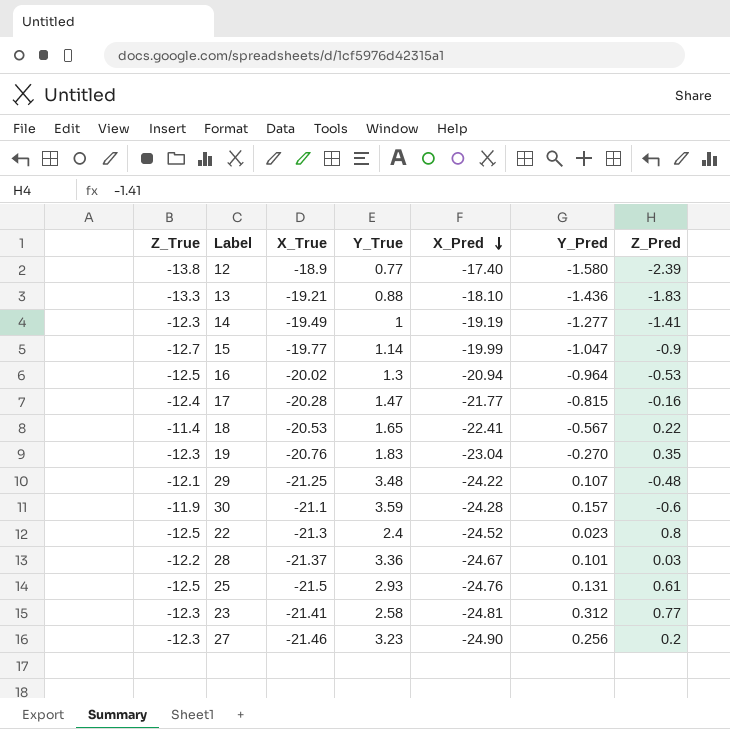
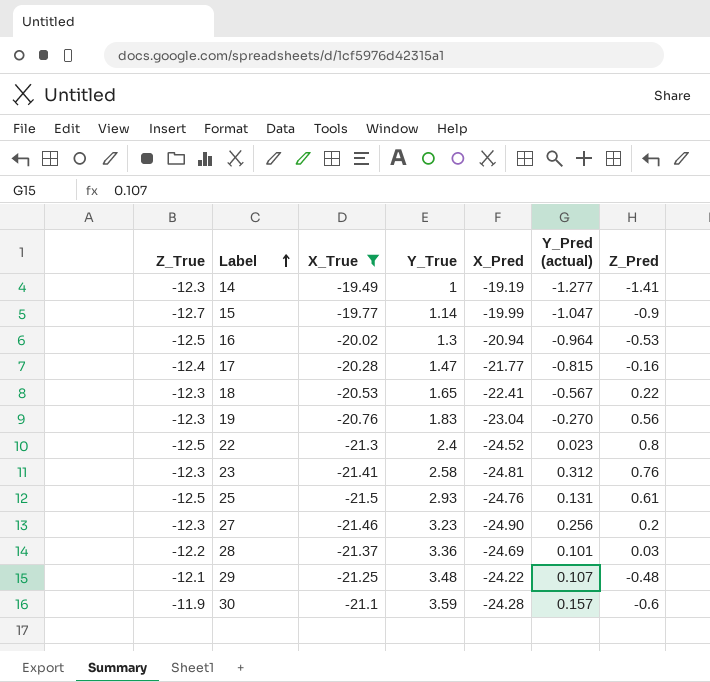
filter: none -> X_True <= -19.49
row order: X_Pred descending -> Label ascending
column name: Y_Pred -> Y_Pred (actual)
18 | Z_True: -11.4 -> -12.3
19 | Z_Pred: 0.35 -> 0.56
23 | Z_Pred: 0.77 -> 0.76
28 | X_Pred: -24.67 -> -24.69

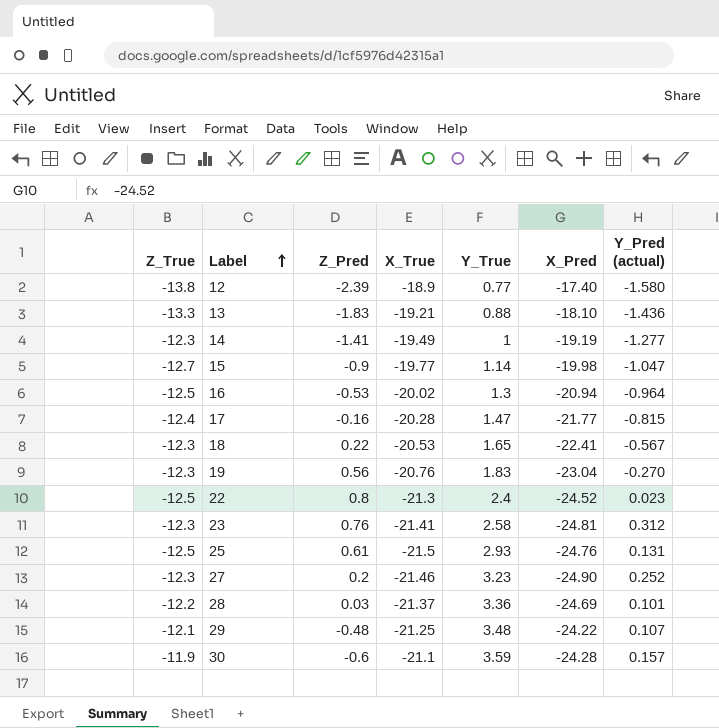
filter: X_True <= -19.49 -> none
column Z_Pred | position: 7 -> 3
15 | X_Pred: -19.99 -> -19.98
27 | Y_Pred (actual): 0.256 -> 0.252

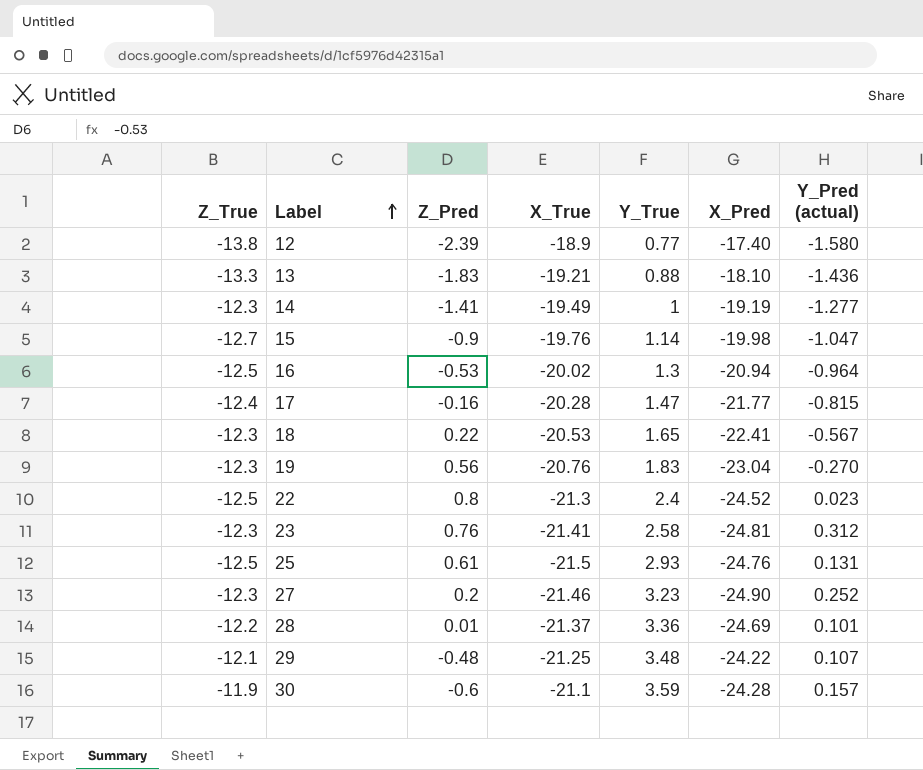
15 | X_True: -19.77 -> -19.76
28 | Z_Pred: 0.03 -> 0.01

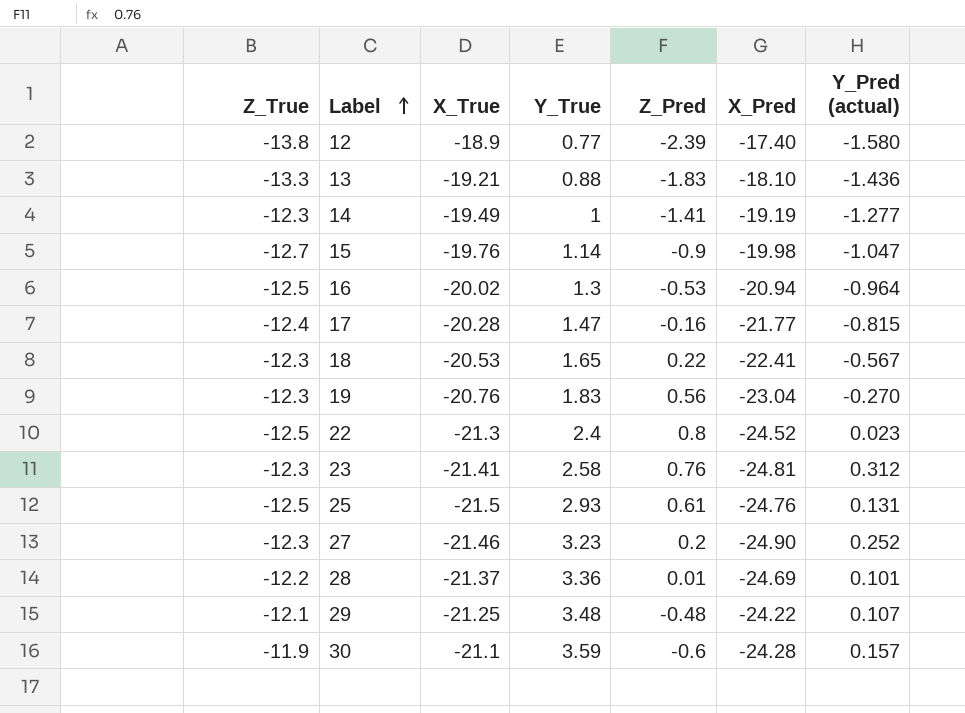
column Z_Pred | position: 3 -> 5

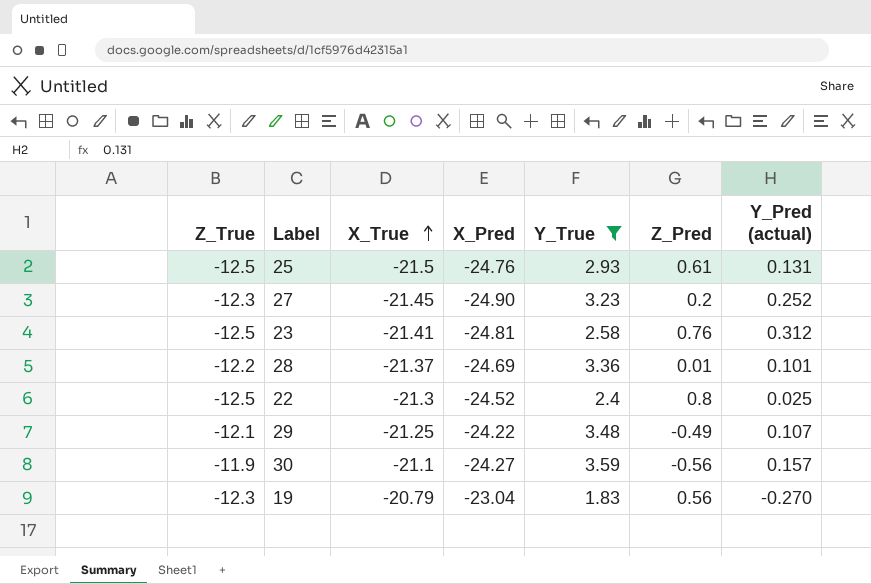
filter: none -> Y_True >= 1.83
row order: Label ascending -> X_True ascending
column X_Pred | position: 6 -> 4
27 | X_True: -21.46 -> -21.45
23 | Z_True: -12.3 -> -12.5
22 | Y_Pred (actual): 0.023 -> 0.025
29 | Z_Pred: -0.48 -> -0.49
30 | X_Pred: -24.28 -> -24.27
30 | Z_Pred: -0.6 -> -0.56
19 | X_True: -20.76 -> -20.79

